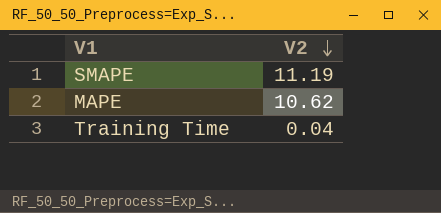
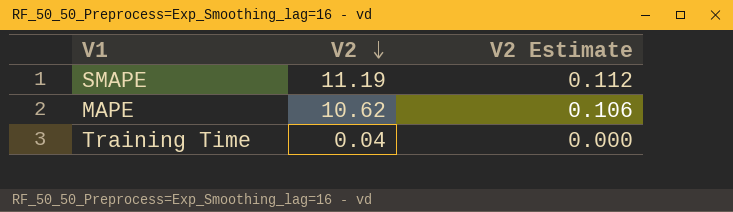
column V2 Estimate | formula: none -> [V2] * 0.01

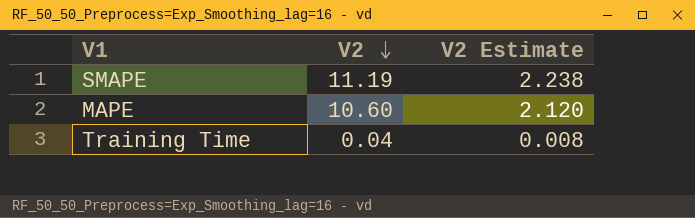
column V2 Estimate | formula: [V2] * 0.01 -> [V2] * 0.2
MAPE | V2: 10.62 -> 10.60

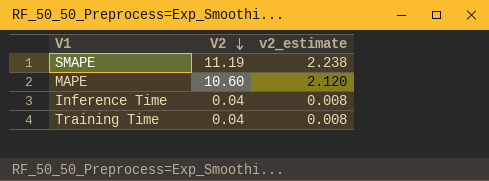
column name: V2 Estimate -> v2_estimate
row Inference Time: none -> 0.04 | 0.008

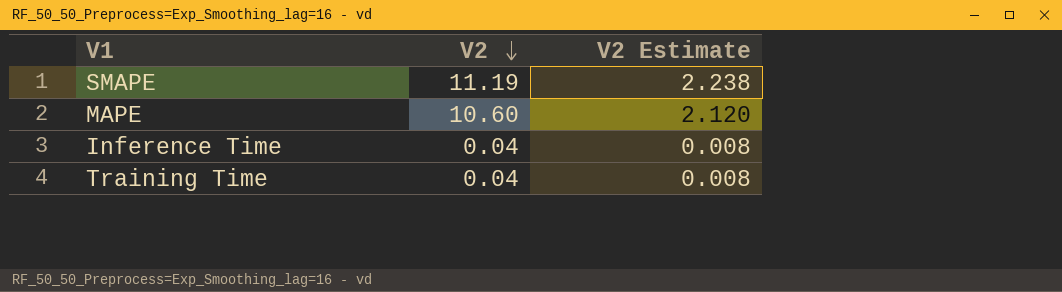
column name: v2_estimate -> V2 Estimate

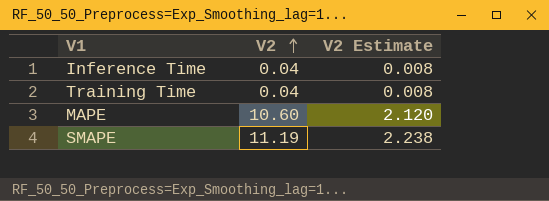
row order: V2 descending -> V2 ascending

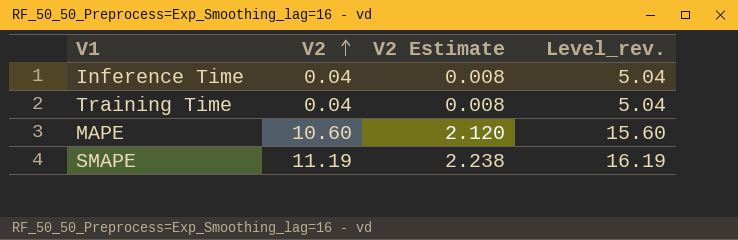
column Level_rev. | formula: none -> [V2] + 5

